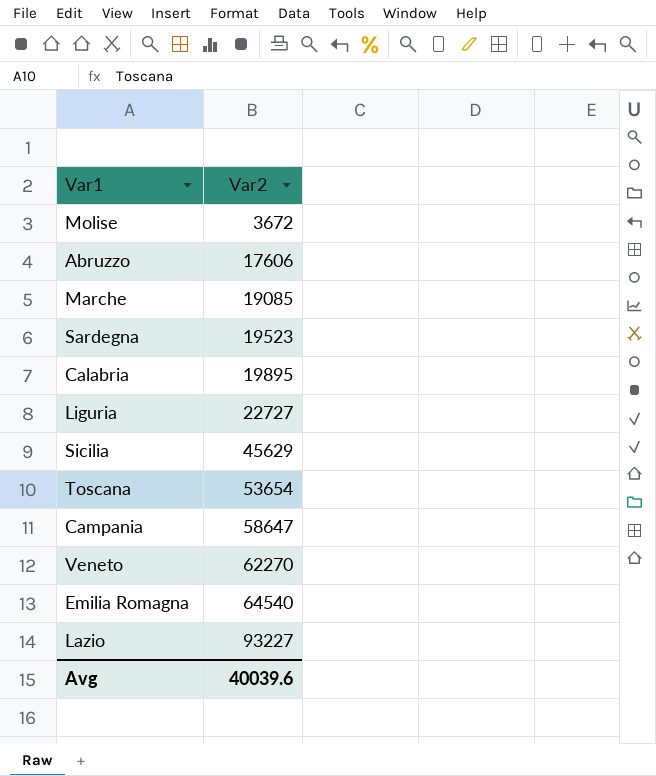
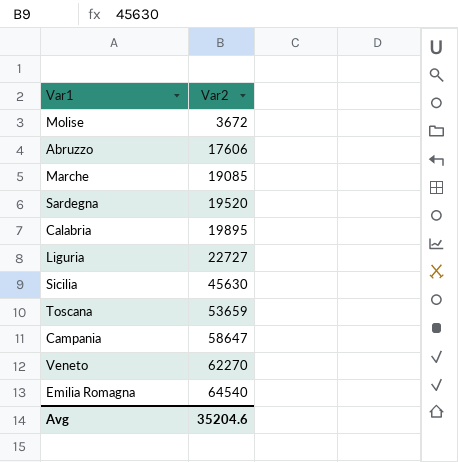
row Lazio: 93227 -> none
Sardegna | Var2: 19523 -> 19520
Sicilia | Var2: 45629 -> 45630
Toscana | Var2: 53654 -> 53659
Avg | Var2: 40039.6 -> 35204.6

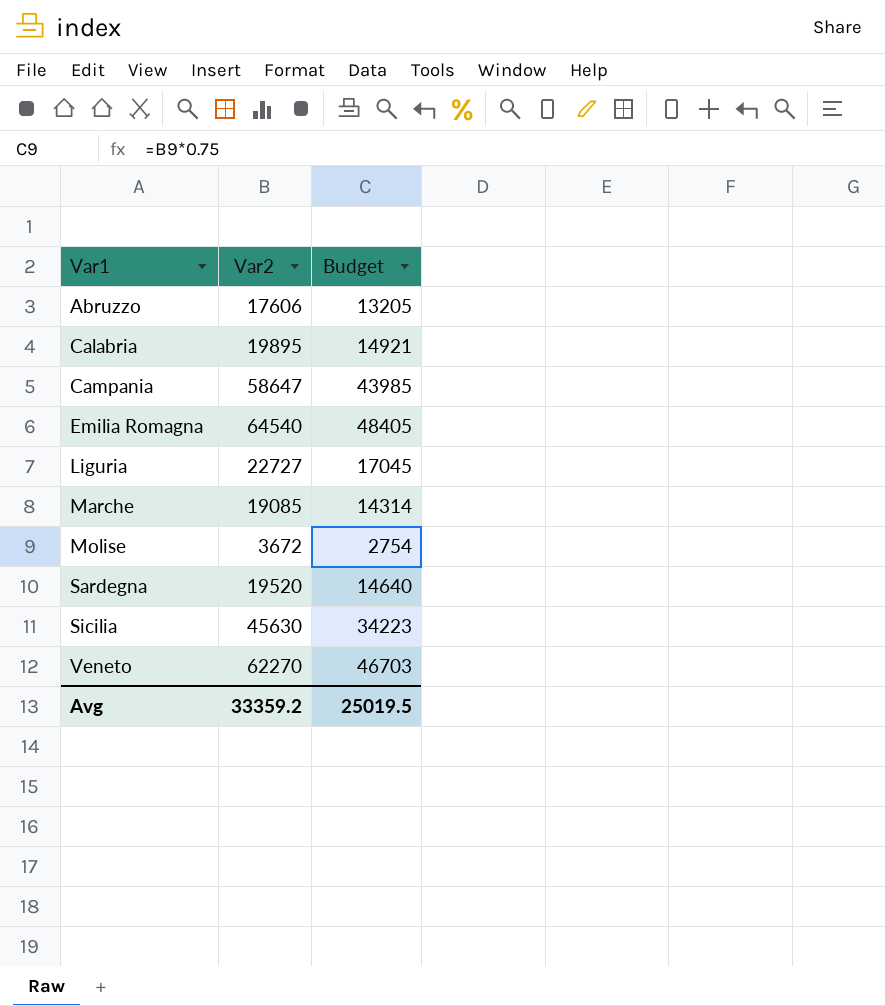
row order: Var2 ascending -> Var1 ascending
column Budget | formula: none -> [Var2] * 0.75
row Toscana: 53659 -> none
Avg | Var2: 35204.6 -> 33359.2

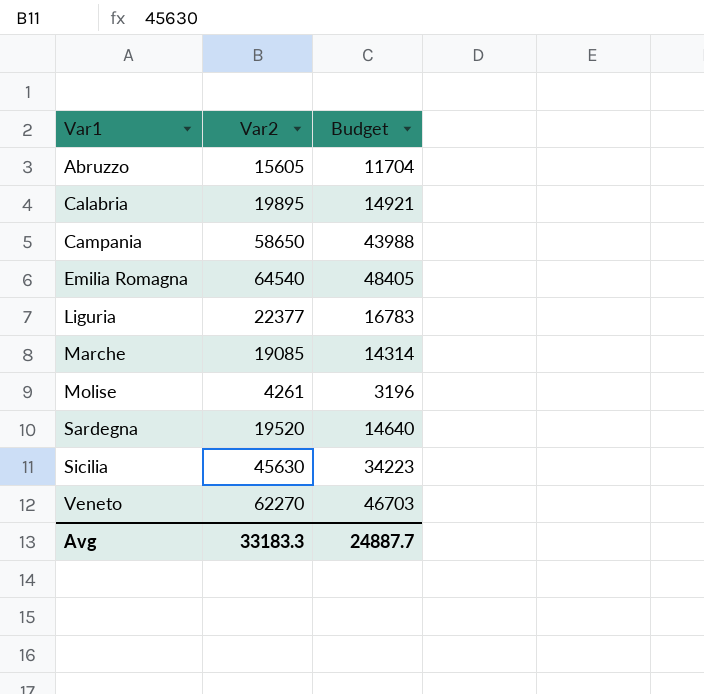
Abruzzo | Var2: 17606 -> 15605
Abruzzo | Budget: 13205 -> 11704
Campania | Var2: 58647 -> 58650
Campania | Budget: 43985 -> 43988
Liguria | Var2: 22727 -> 22377
Liguria | Budget: 17045 -> 16783
Molise | Var2: 3672 -> 4261
Molise | Budget: 2754 -> 3196
Avg | Var2: 33359.2 -> 33183.3
Avg | Budget: 25019.5 -> 24887.7

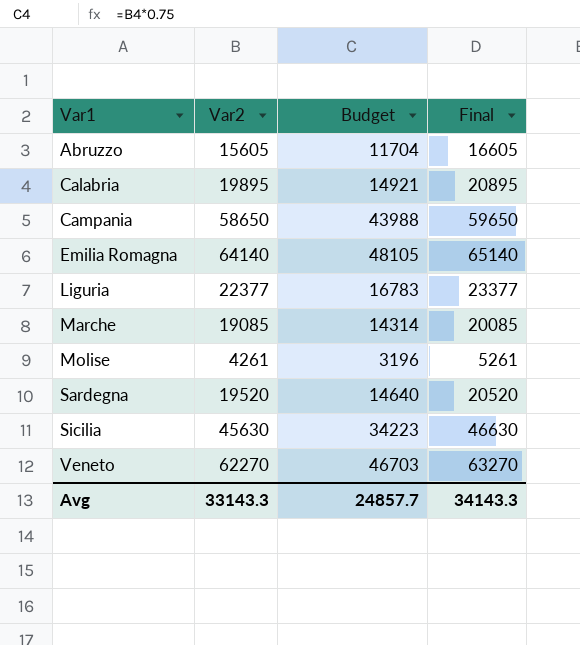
column Final | formula: none -> [Var2] + 1000
Emilia Romagna | Var2: 64540 -> 64140
Emilia Romagna | Budget: 48405 -> 48105
Avg | Var2: 33183.3 -> 33143.3
Avg | Budget: 24887.7 -> 24857.7

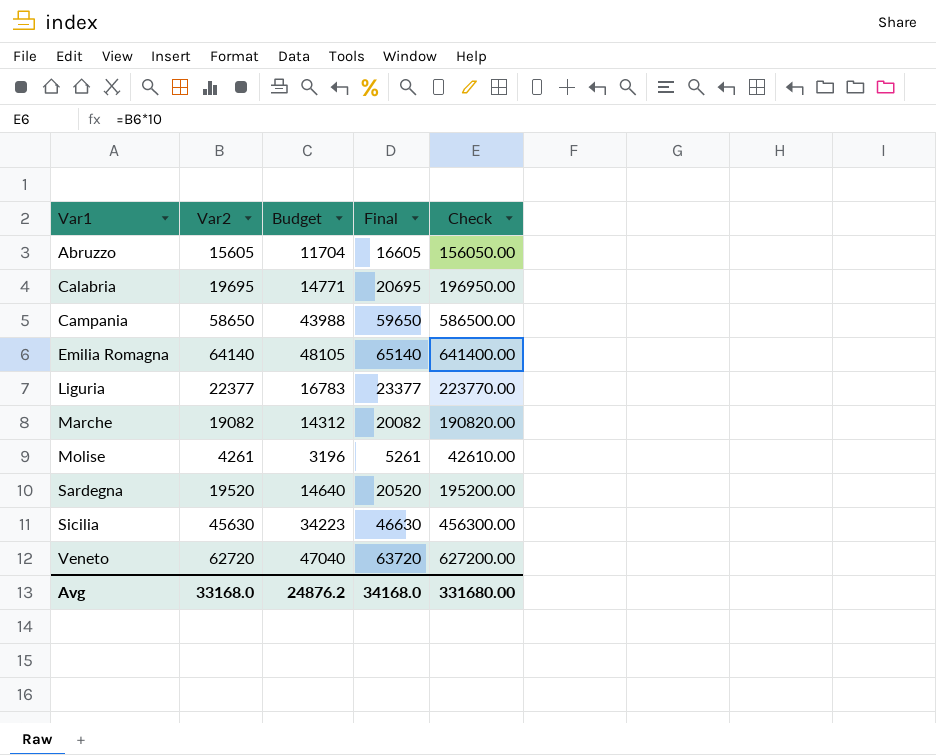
column Check | formula: none -> [Var2] * 10
Calabria | Var2: 19895 -> 19695
Calabria | Budget: 14921 -> 14771
Calabria | Final: 20895 -> 20695
Marche | Var2: 19085 -> 19082
Marche | Budget: 14314 -> 14312
Marche | Final: 20085 -> 20082
Veneto | Var2: 62270 -> 62720
Veneto | Budget: 46703 -> 47040
Veneto | Final: 63270 -> 63720
Avg | Var2: 33143.3 -> 33168.0
Avg | Budget: 24857.7 -> 24876.2
Avg | Final: 34143.3 -> 34168.0

